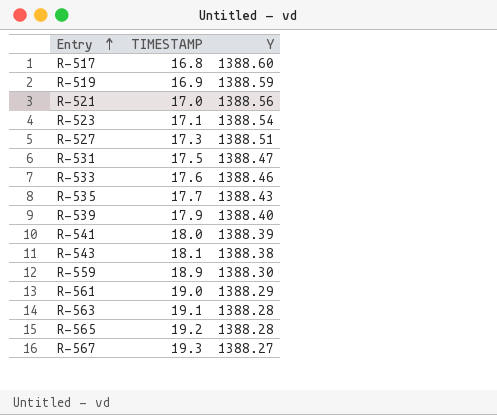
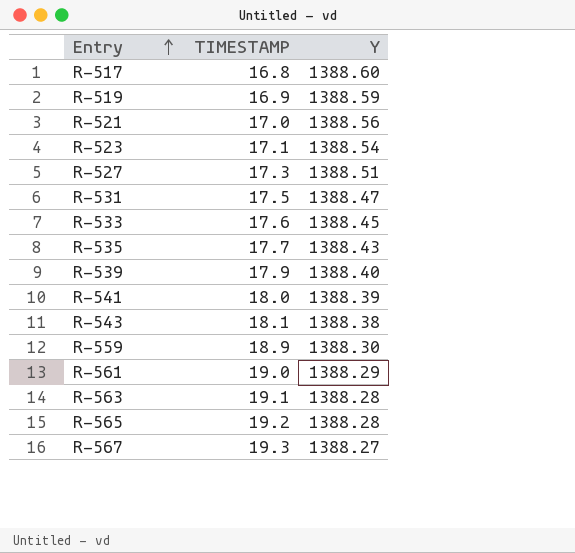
R-533 | Y: 1388.46 -> 1388.45

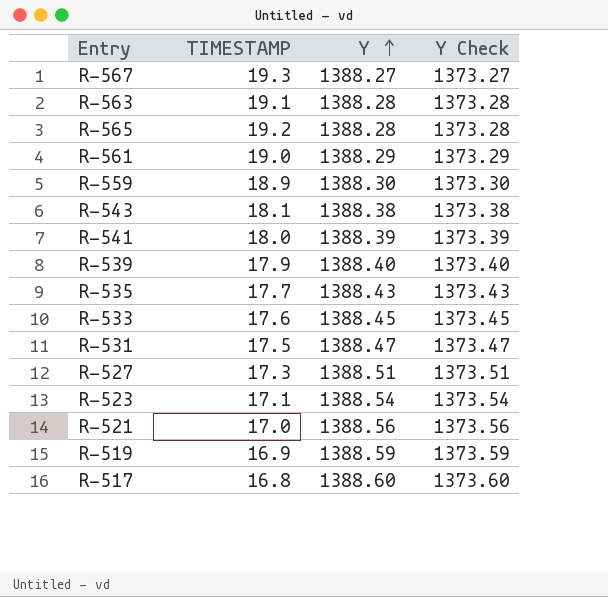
row order: Entry ascending -> Y ascending
column Y Check | formula: none -> [Y] - 15

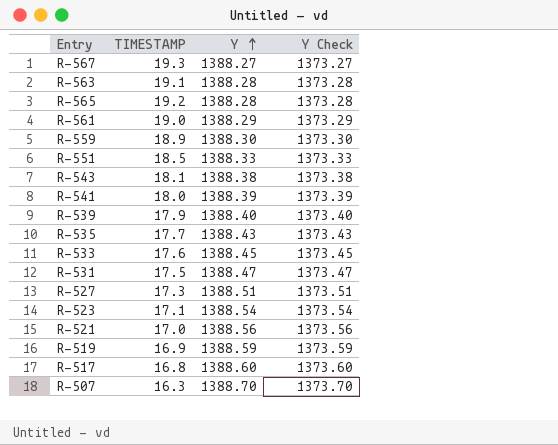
row R-551: none -> 18.5 | 1388.33 | 1373.33
row R-507: none -> 16.3 | 1388.70 | 1373.70

